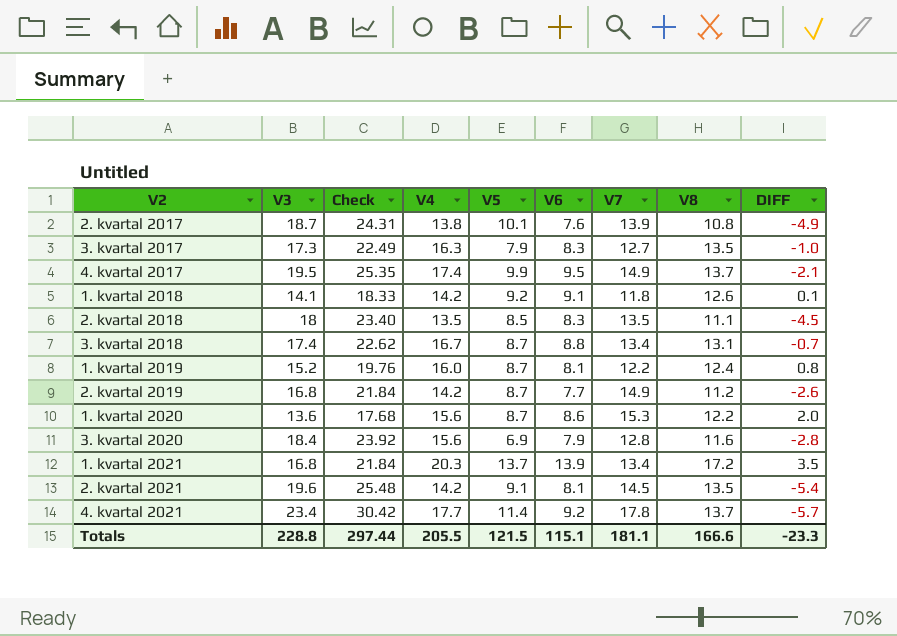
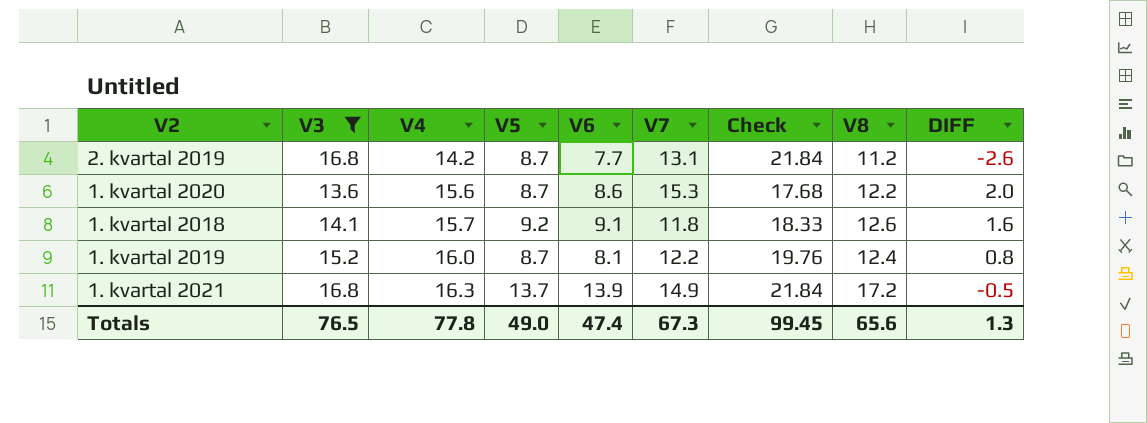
filter: none -> V3 <= 16.8
row order: none -> V4 ascending
column Check | position: 3 -> 7
2. kvartal 2019 | V7: 14.9 -> 13.1
1. kvartal 2018 | V4: 14.2 -> 15.7
1. kvartal 2018 | DIFF: 0.1 -> 1.6
1. kvartal 2021 | V4: 20.3 -> 16.3
1. kvartal 2021 | V7: 13.4 -> 14.9
1. kvartal 2021 | DIFF: 3.5 -> -0.5
Totals | V3: 228.8 -> 76.5
Totals | V4: 205.5 -> 77.8
Totals | V5: 121.5 -> 49.0
Totals | V6: 115.1 -> 47.4
Totals | V7: 181.1 -> 67.3
Totals | Check: 297.44 -> 99.45
Totals | V8: 166.6 -> 65.6
Totals | DIFF: -23.3 -> 1.3

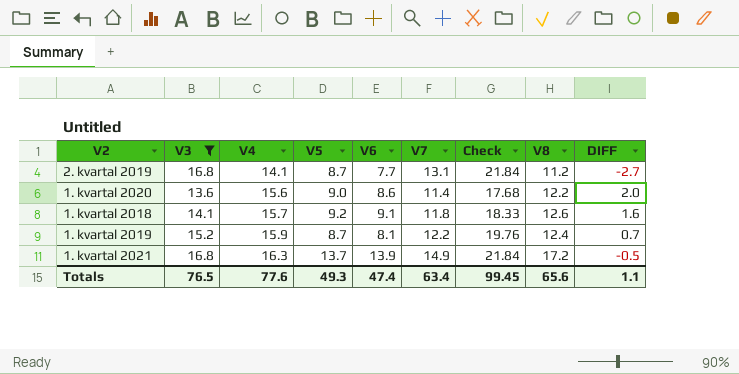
2. kvartal 2019 | V4: 14.2 -> 14.1
2. kvartal 2019 | DIFF: -2.6 -> -2.7
1. kvartal 2020 | V5: 8.7 -> 9.0
1. kvartal 2020 | V7: 15.3 -> 11.4
1. kvartal 2019 | V4: 16.0 -> 15.9
1. kvartal 2019 | DIFF: 0.8 -> 0.7
Totals | V4: 77.8 -> 77.6
Totals | V5: 49.0 -> 49.3
Totals | V7: 67.3 -> 63.4
Totals | DIFF: 1.3 -> 1.1

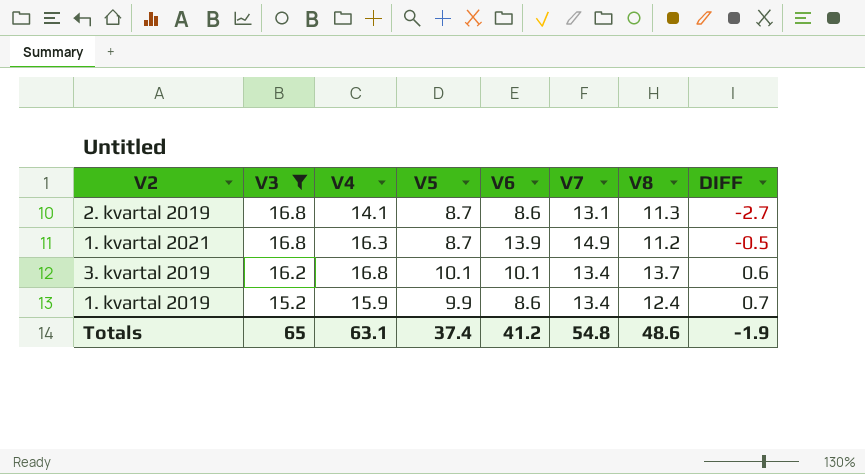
row order: V4 ascending -> V3 descending
column Check | formula: [V3] * 1.3 -> none
row 1. kvartal 2020: 13.6 | 15.6 | 9.0 | 8.6 | 11.4 | 17.68 | 12.2 | 2.0 -> none
row 1. kvartal 2018: 14.1 | 15.7 | 9.2 | 9.1 | 11.8 | 18.33 | 12.6 | 1.6 -> none
2. kvartal 2019 | V6: 7.7 -> 8.6
2. kvartal 2019 | V8: 11.2 -> 11.3
1. kvartal 2021 | V5: 13.7 -> 8.7
1. kvartal 2021 | V8: 17.2 -> 11.2
row 3. kvartal 2019: none -> 16.2 | 16.8 | 10.1 | 10.1 | 13.4 | 13.7 | 0.6
1. kvartal 2019 | V5: 8.7 -> 9.9
1. kvartal 2019 | V6: 8.1 -> 8.6
1. kvartal 2019 | V7: 12.2 -> 13.4
Totals | V3: 76.5 -> 65
Totals | V4: 77.6 -> 63.1
Totals | V5: 49.3 -> 37.4
Totals | V6: 47.4 -> 41.2
Totals | V7: 63.4 -> 54.8
Totals | V8: 65.6 -> 48.6
Totals | DIFF: 1.1 -> -1.9

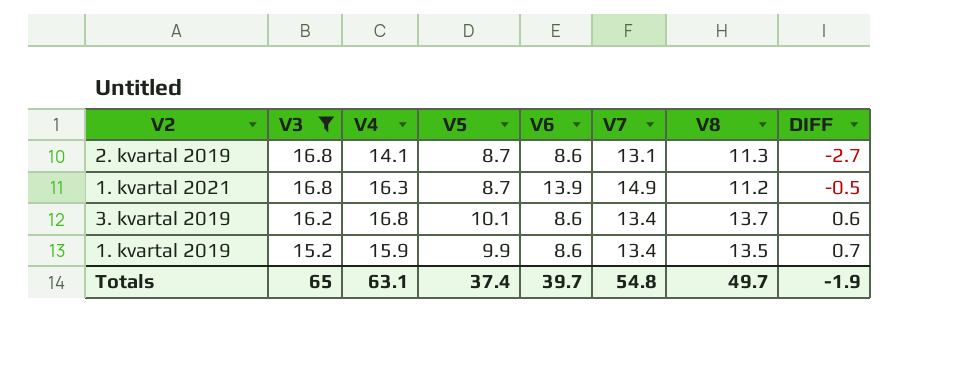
3. kvartal 2019 | V6: 10.1 -> 8.6
1. kvartal 2019 | V8: 12.4 -> 13.5
Totals | V6: 41.2 -> 39.7
Totals | V8: 48.6 -> 49.7

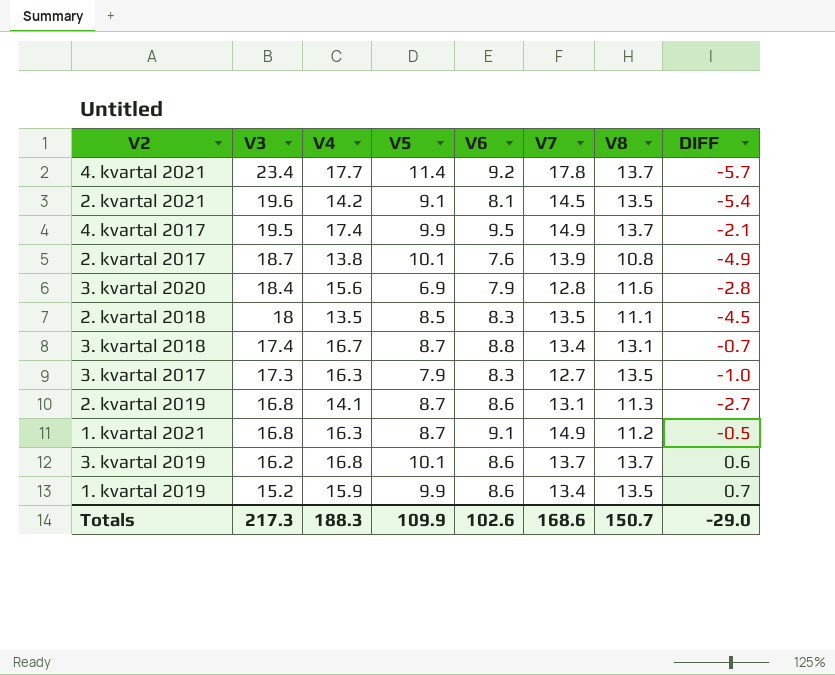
filter: V3 <= 16.8 -> none
1. kvartal 2021 | V6: 13.9 -> 9.1
3. kvartal 2019 | V7: 13.4 -> 13.7
Totals | V3: 65 -> 217.3
Totals | V4: 63.1 -> 188.3
Totals | V5: 37.4 -> 109.9
Totals | V6: 39.7 -> 102.6
Totals | V7: 54.8 -> 168.6
Totals | V8: 49.7 -> 150.7
Totals | DIFF: -1.9 -> -29.0

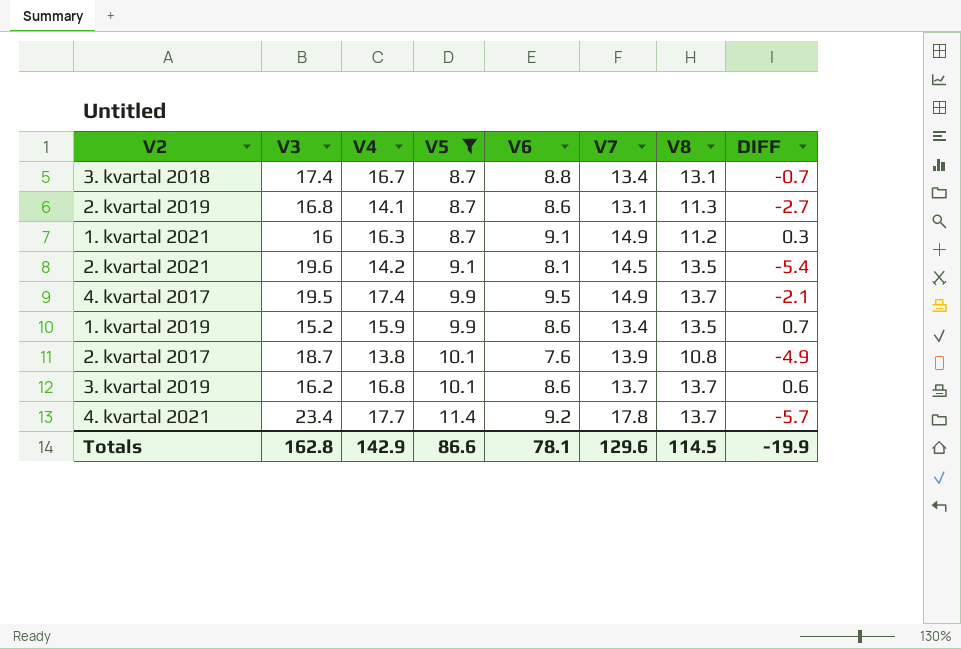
filter: none -> V5 >= 8.7
row order: V3 descending -> V5 ascending
1. kvartal 2021 | V3: 16.8 -> 16
1. kvartal 2021 | DIFF: -0.5 -> 0.3
Totals | V3: 217.3 -> 162.8
Totals | V4: 188.3 -> 142.9
Totals | V5: 109.9 -> 86.6
Totals | V6: 102.6 -> 78.1
Totals | V7: 168.6 -> 129.6
Totals | V8: 150.7 -> 114.5
Totals | DIFF: -29.0 -> -19.9

